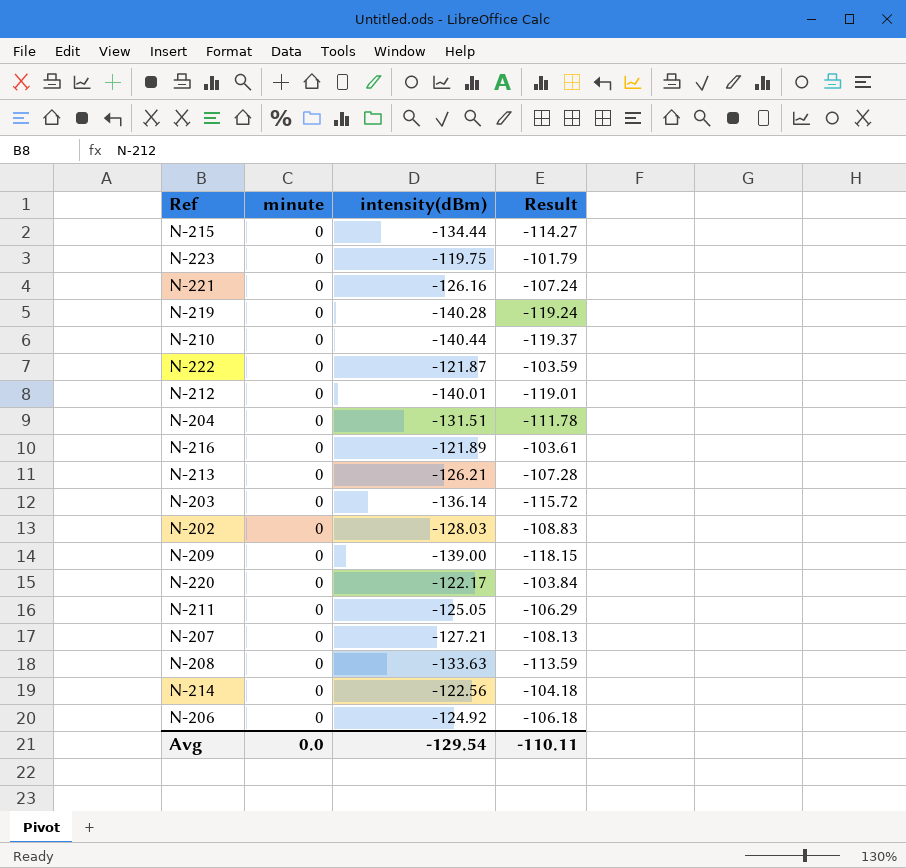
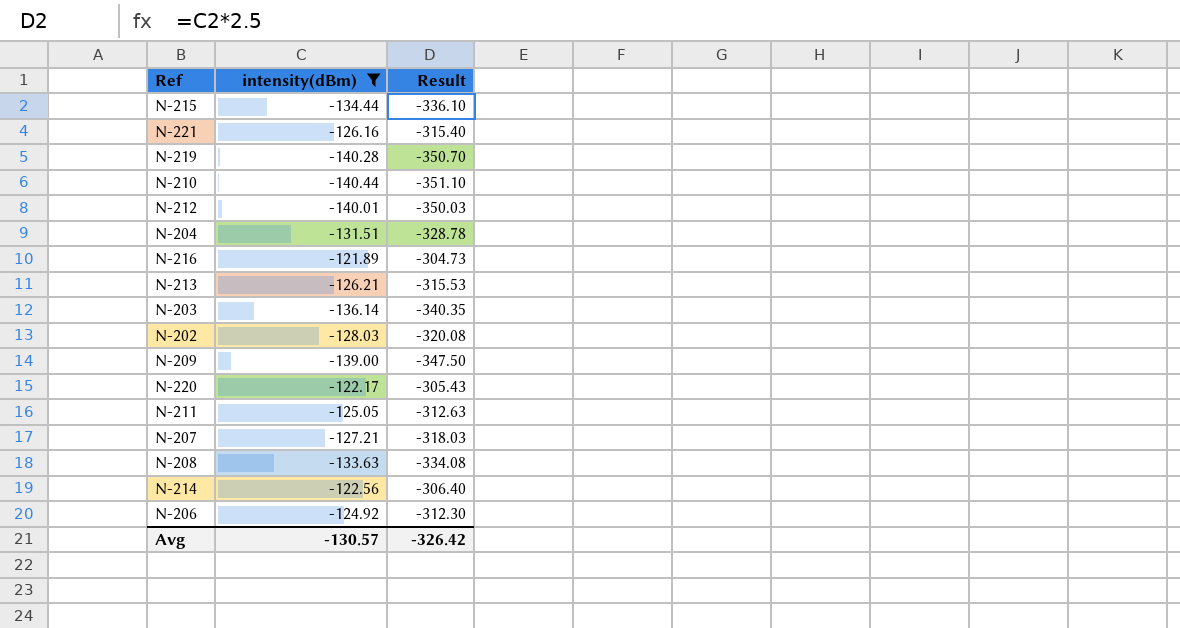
filter: none -> intensity(dBm) <= -121.89
column minute | position: 2 -> none
column Result | formula: [intensity(dBm)] * 0.85 -> [intensity(dBm)] * 2.5
Avg | intensity(dBm): -129.54 -> -130.57
Avg | Result: -110.11 -> -326.42

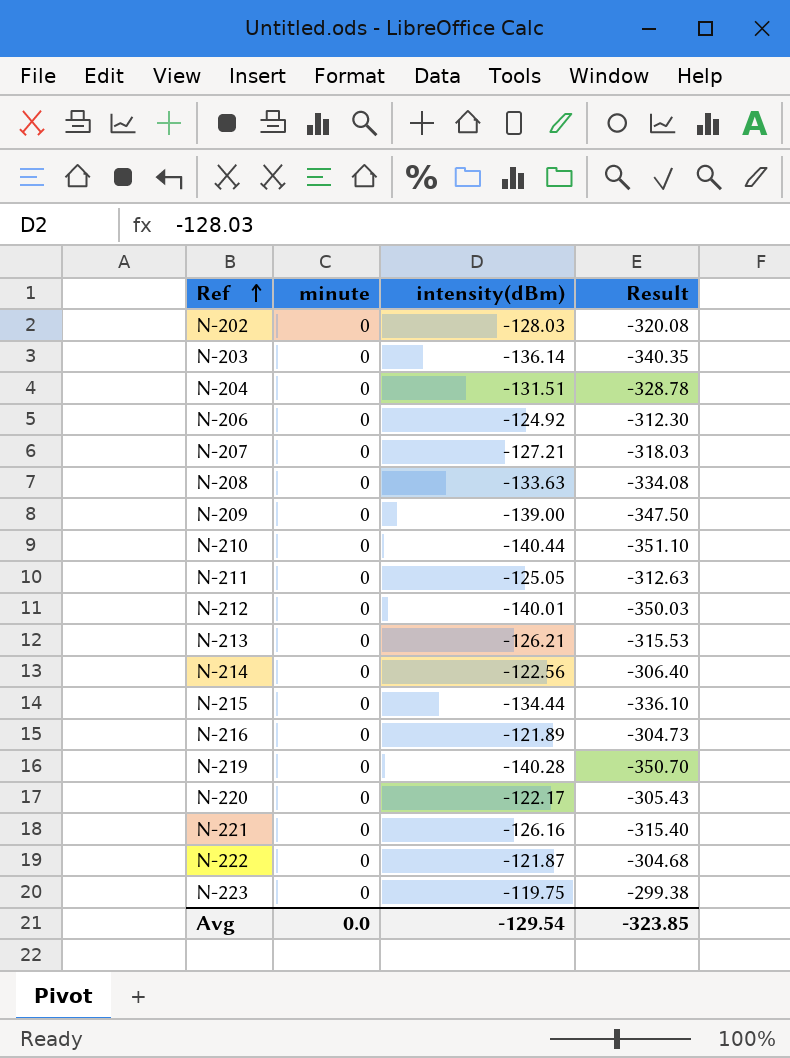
filter: intensity(dBm) <= -121.89 -> none
row order: none -> Ref ascending
column minute | position: none -> 2
Avg | intensity(dBm): -130.57 -> -129.54
Avg | Result: -326.42 -> -323.85

